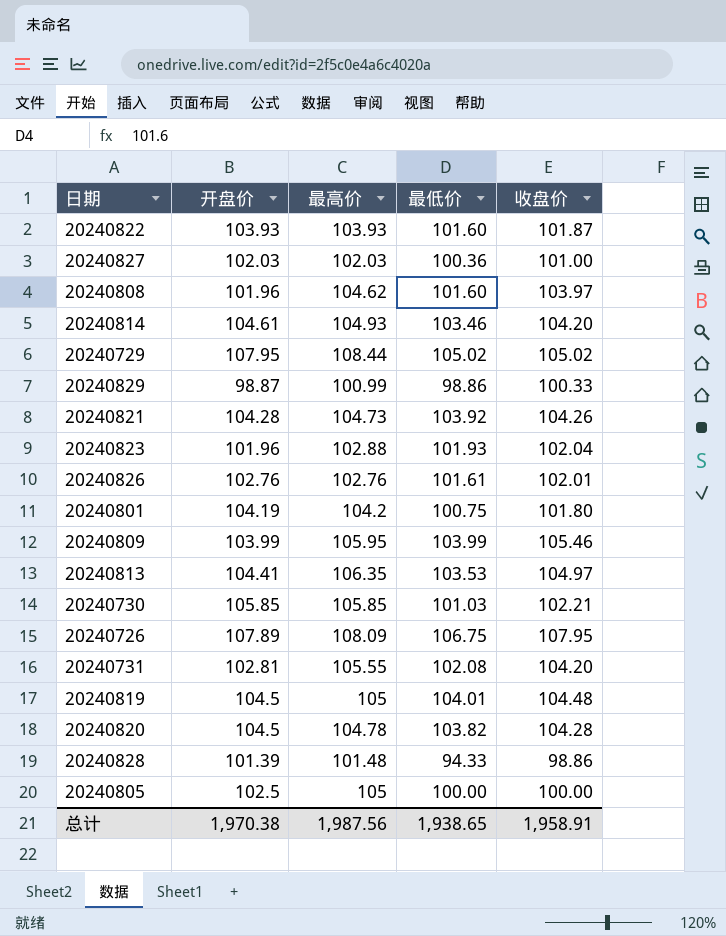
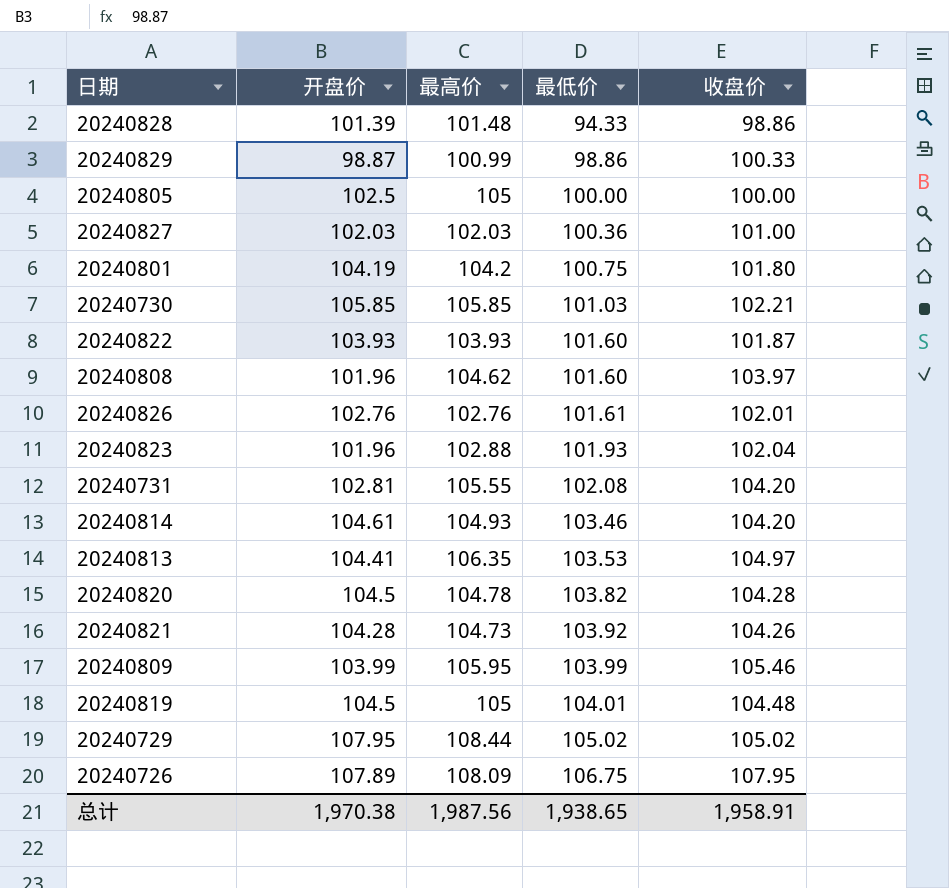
row order: none -> 最低价 ascending

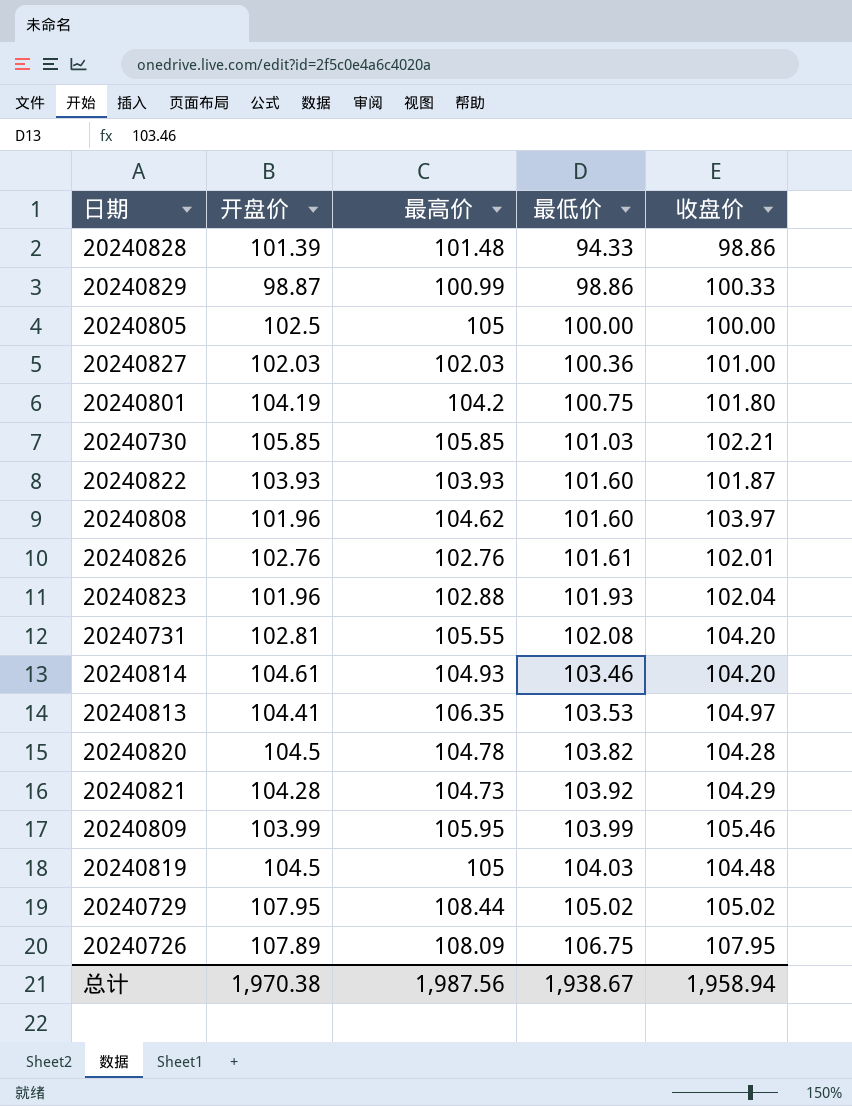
20240821 | 收盘价: 104.26 -> 104.29
20240819 | 最低价: 104.01 -> 104.03
总计 | 最低价: 1,938.65 -> 1,938.67
总计 | 收盘价: 1,958.91 -> 1,958.94

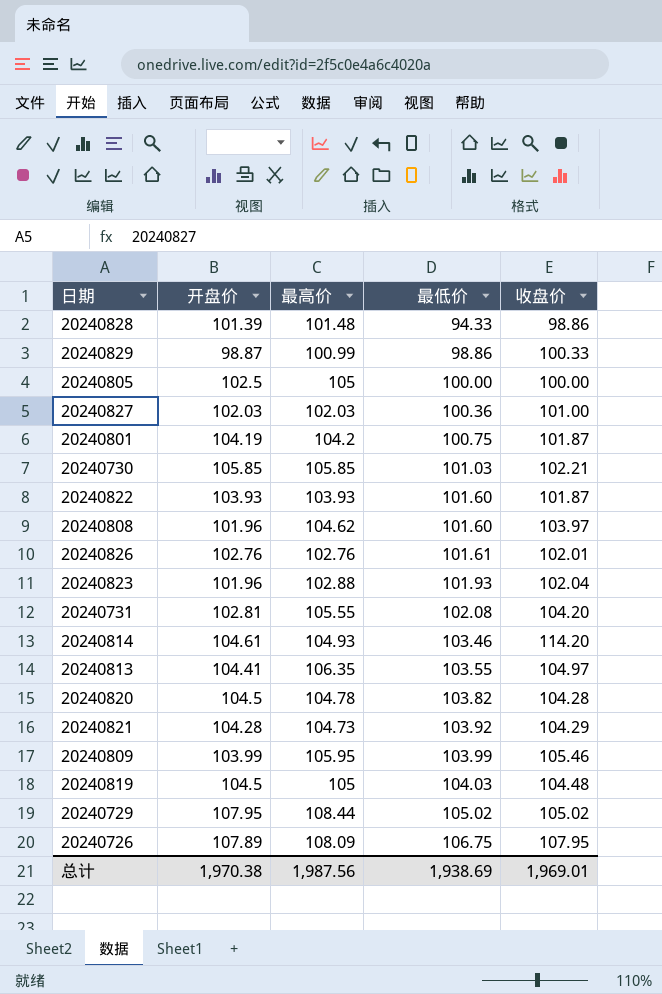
20240801 | 收盘价: 101.80 -> 101.87
20240814 | 收盘价: 104.20 -> 114.20
20240813 | 最低价: 103.53 -> 103.55
总计 | 最低价: 1,938.67 -> 1,938.69
总计 | 收盘价: 1,958.94 -> 1,969.01

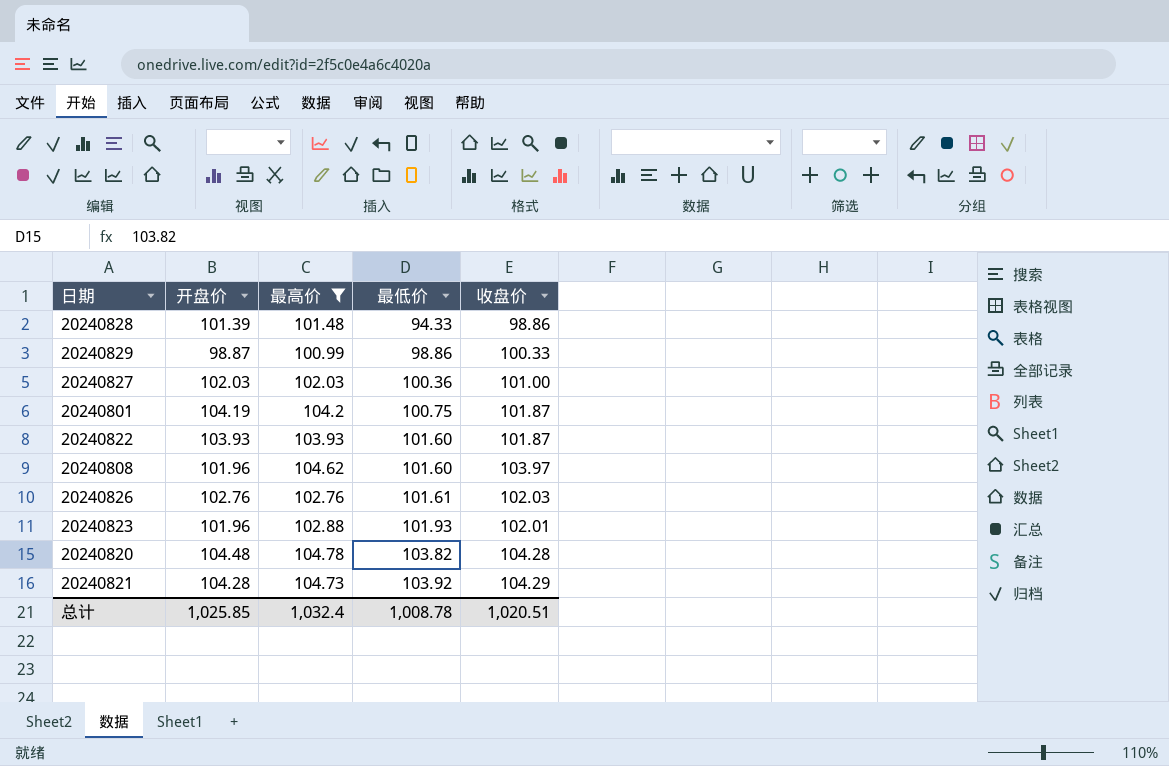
filter: none -> 最高价 <= 104.78
20240826 | 收盘价: 102.01 -> 102.03
20240823 | 收盘价: 102.04 -> 102.01
20240820 | 开盘价: 104.5 -> 104.48
总计 | 开盘价: 1,970.38 -> 1,025.85
总计 | 最高价: 1,987.56 -> 1,032.4
总计 | 最低价: 1,938.69 -> 1,008.78
总计 | 收盘价: 1,969.01 -> 1,020.51

